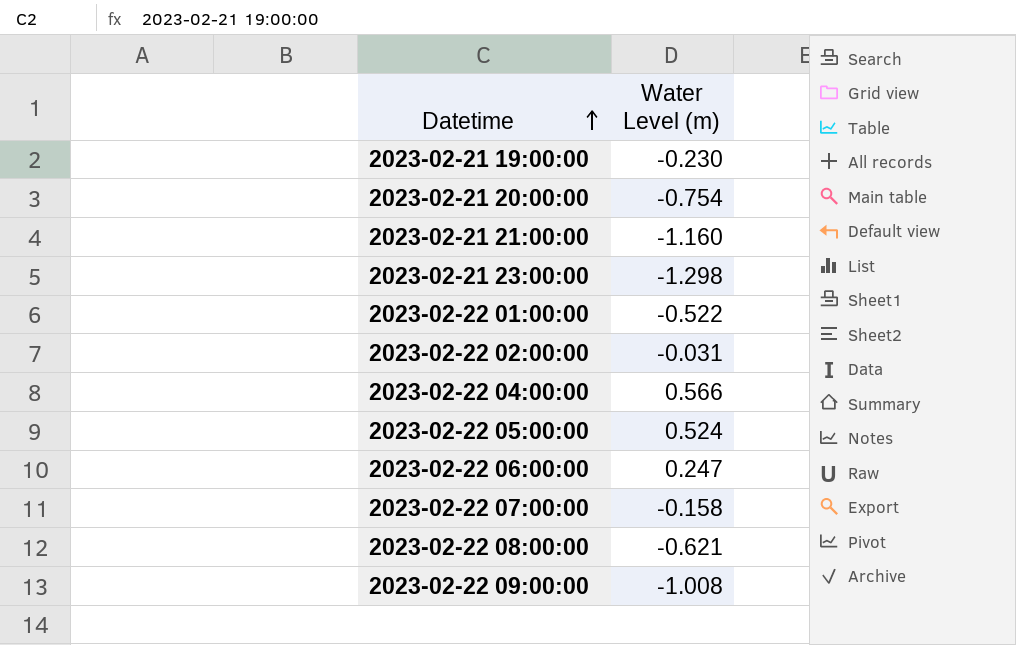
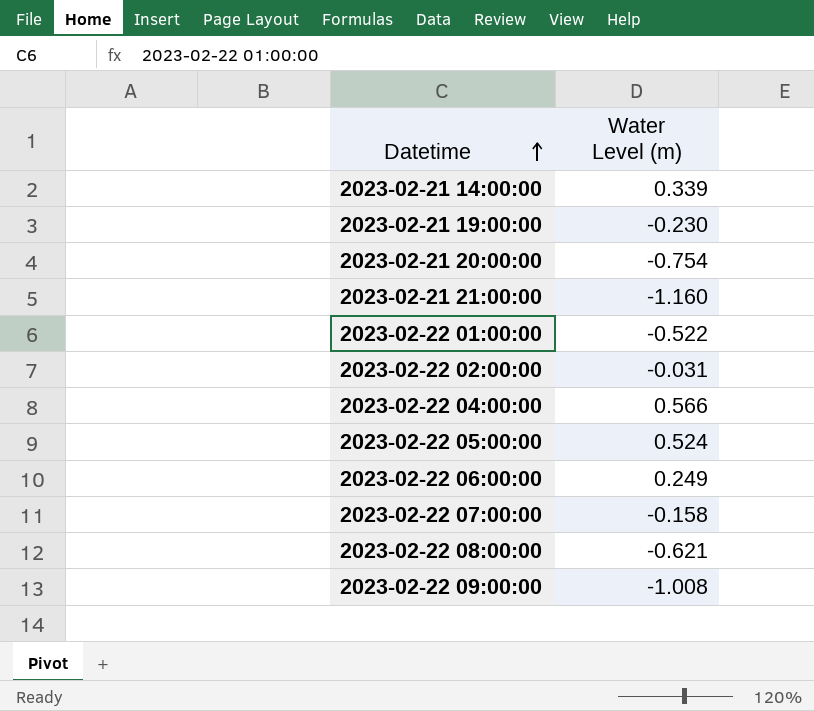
row 2023-02-21 23:00:00: -1.298 -> none
row 2023-02-21 14:00:00: none -> 0.339
2023-02-22 06:00:00 | Water Level (m): 0.247 -> 0.249

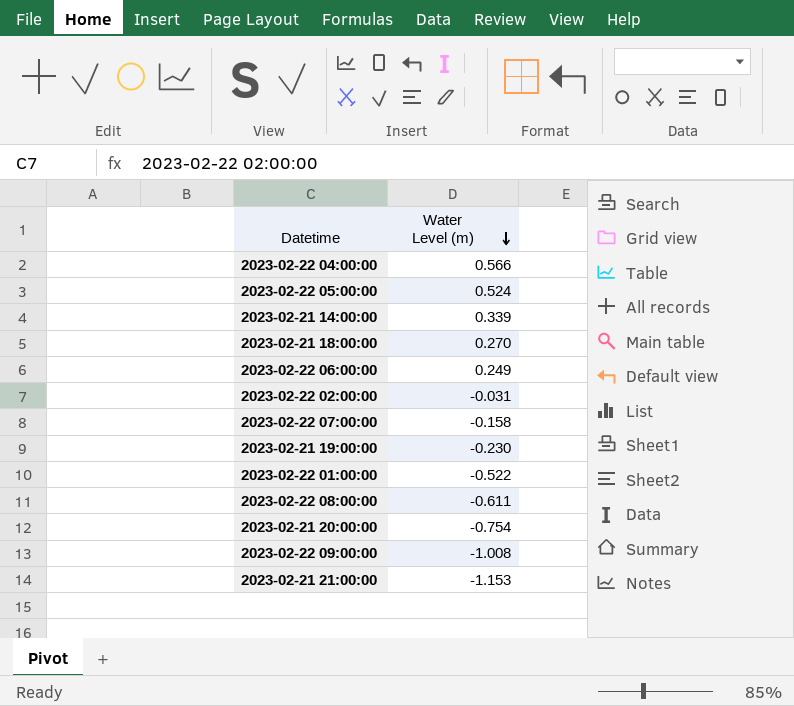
row order: Datetime ascending -> Water Level (m) descending
row 2023-02-21 18:00:00: none -> 0.270
2023-02-22 08:00:00 | Water Level (m): -0.621 -> -0.611
2023-02-21 21:00:00 | Water Level (m): -1.160 -> -1.153

